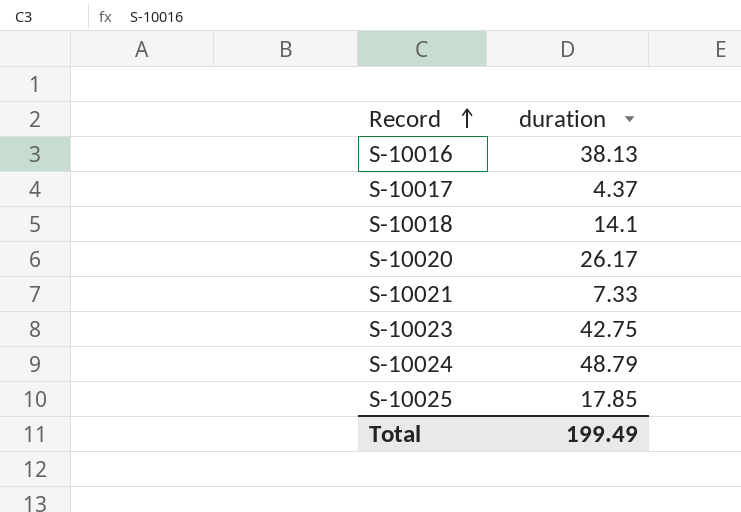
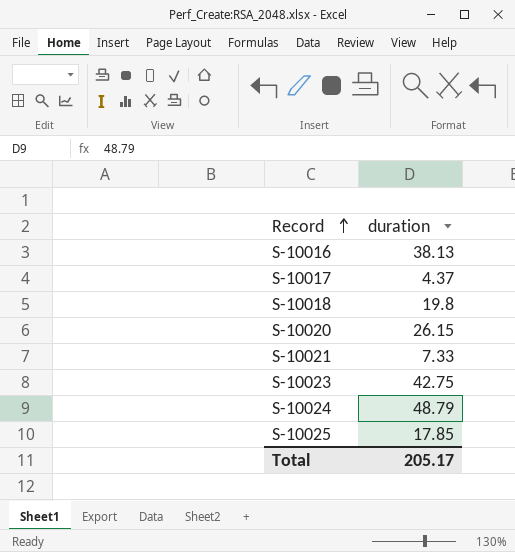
S-10018 | duration: 14.1 -> 19.8
S-10020 | duration: 26.17 -> 26.15
Total | duration: 199.49 -> 205.17

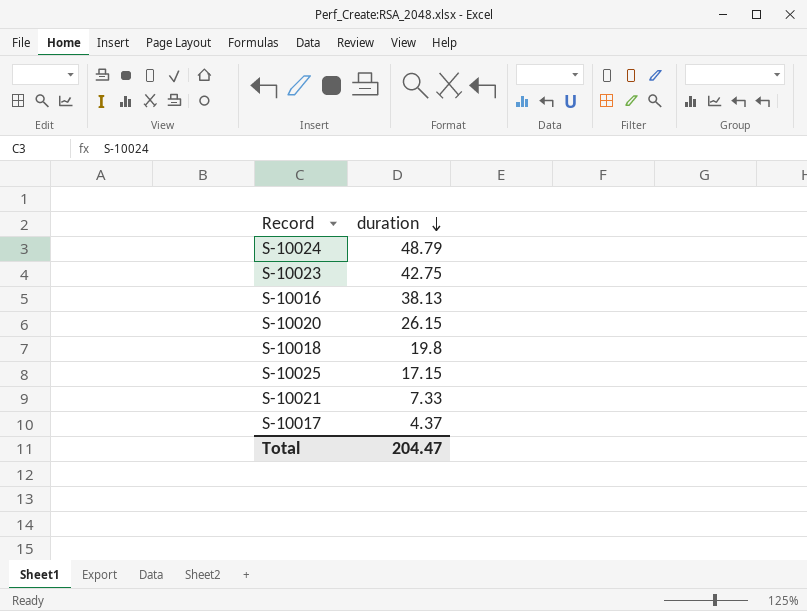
row order: Record ascending -> duration descending
S-10025 | duration: 17.85 -> 17.15
Total | duration: 205.17 -> 204.47

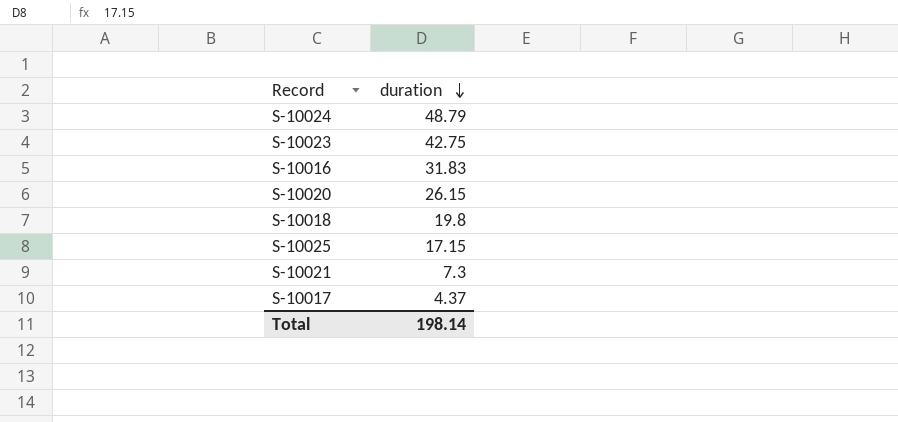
S-10016 | duration: 38.13 -> 31.83
S-10021 | duration: 7.33 -> 7.3
Total | duration: 204.47 -> 198.14

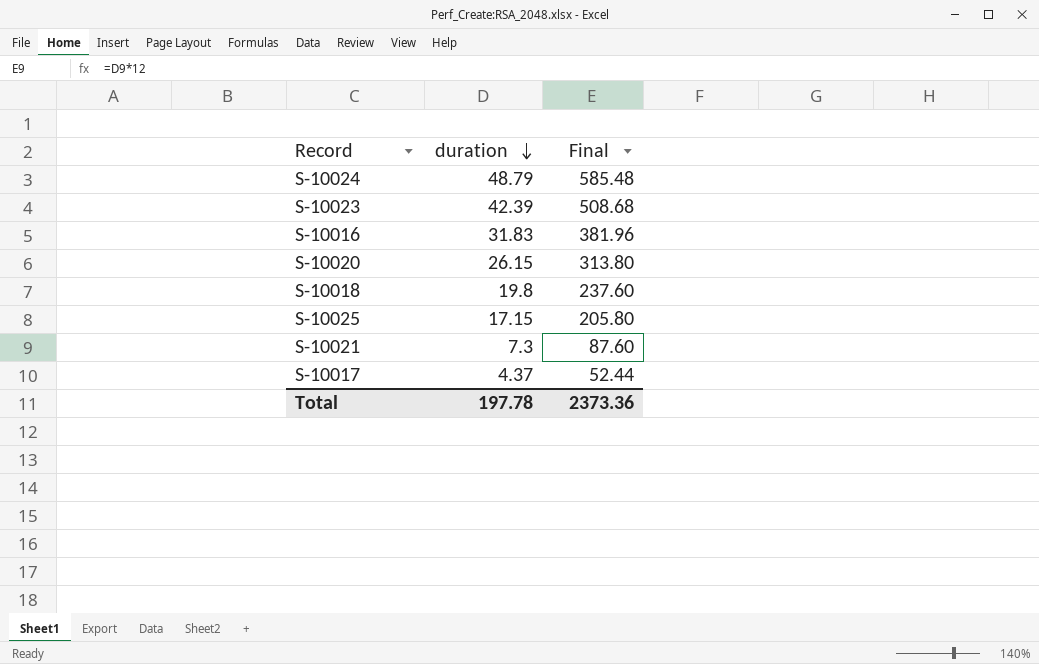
column Final | formula: none -> [duration] * 12
S-10023 | duration: 42.75 -> 42.39
Total | duration: 198.14 -> 197.78

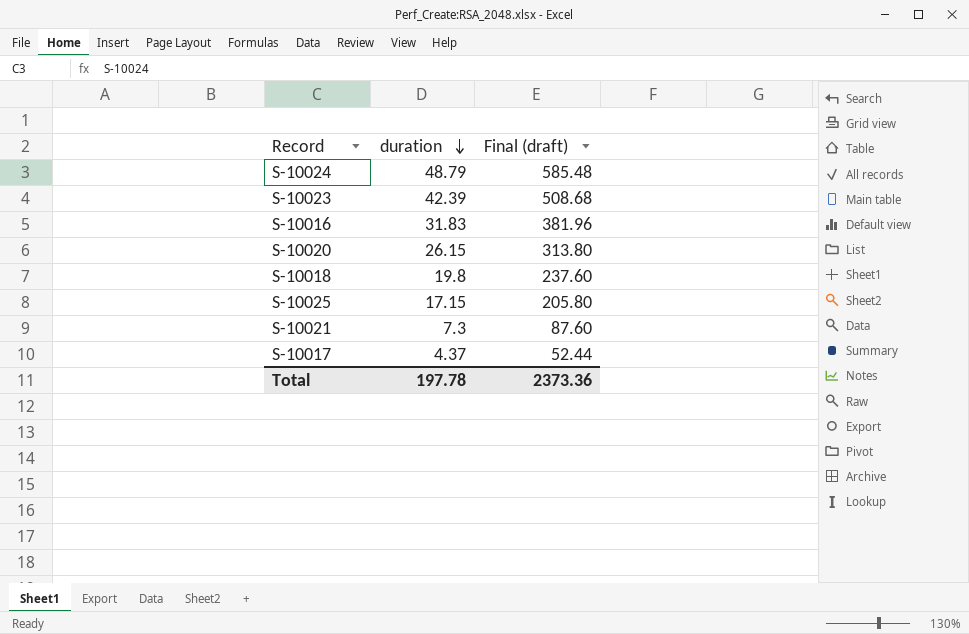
column name: Final -> Final (draft)

